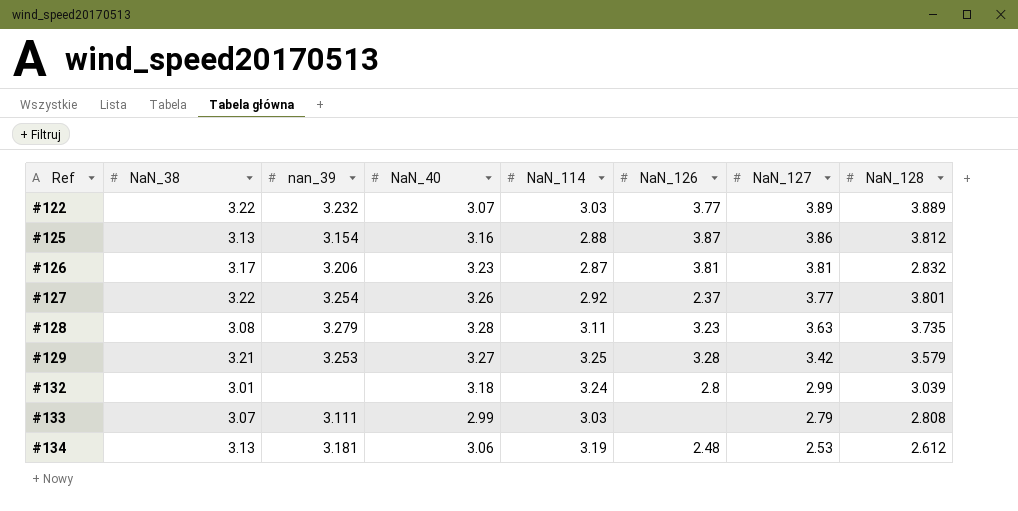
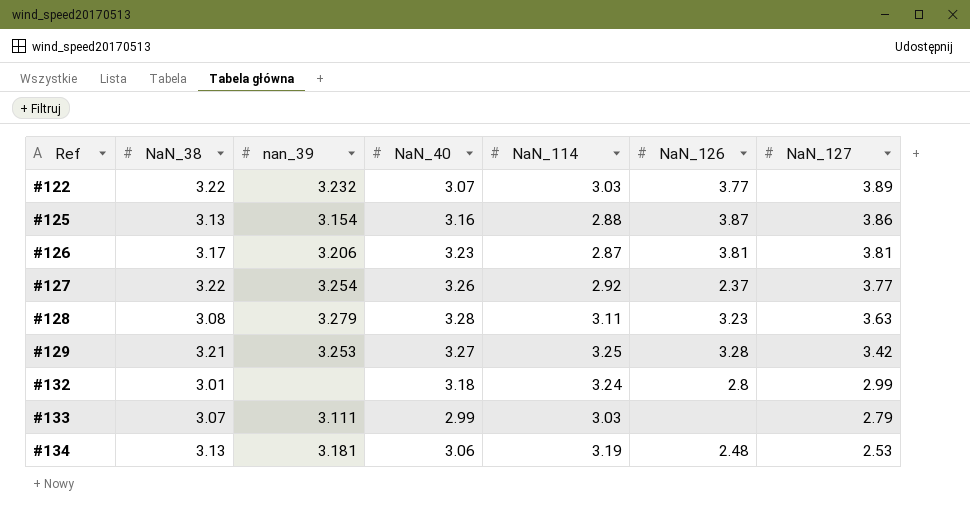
column NaN_128 | position: 8 -> none

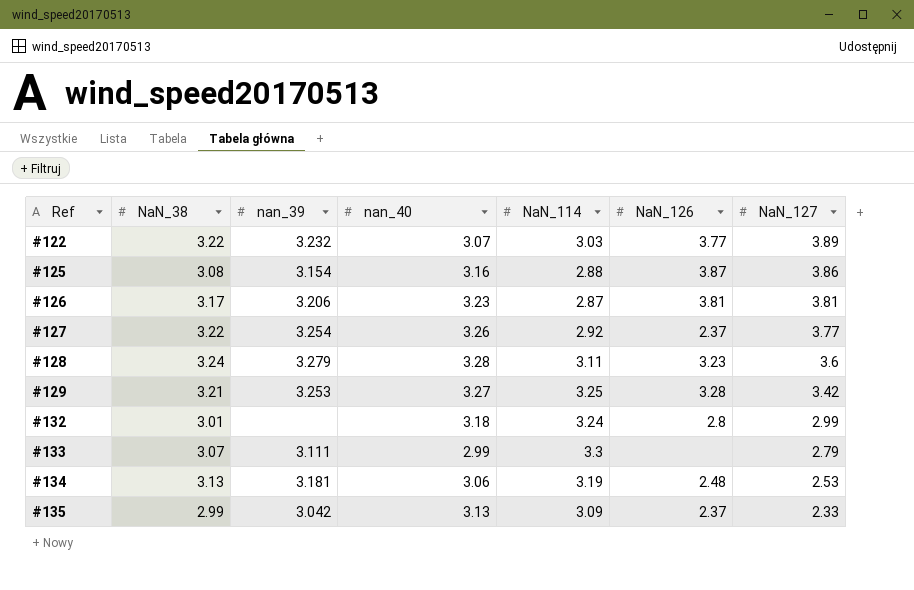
column name: NaN_40 -> nan_40
#125 | NaN_38: 3.13 -> 3.08
#128 | NaN_38: 3.08 -> 3.24
#128 | NaN_127: 3.63 -> 3.6
#133 | NaN_114: 3.03 -> 3.3
row #135: none -> 2.99 | 3.042 | 3.13 | 3.09 | 2.37 | 2.33

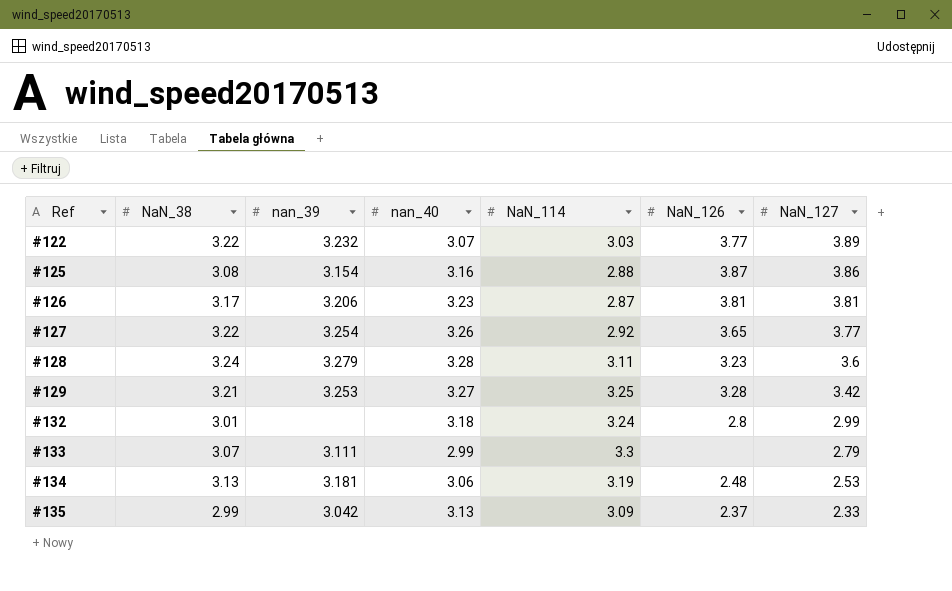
#127 | NaN_126: 2.37 -> 3.65

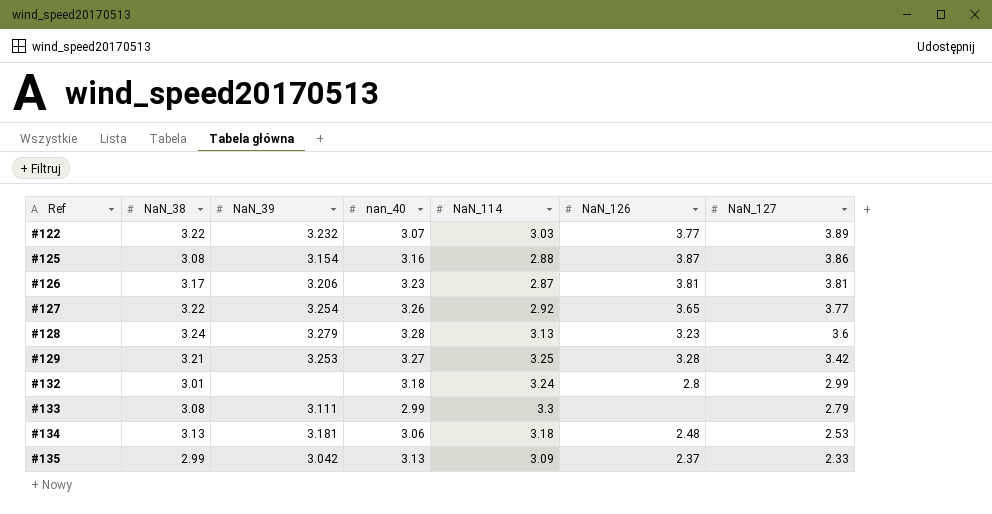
column name: nan_39 -> NaN_39
#128 | NaN_114: 3.11 -> 3.13
#133 | NaN_38: 3.07 -> 3.08
#134 | NaN_114: 3.19 -> 3.18

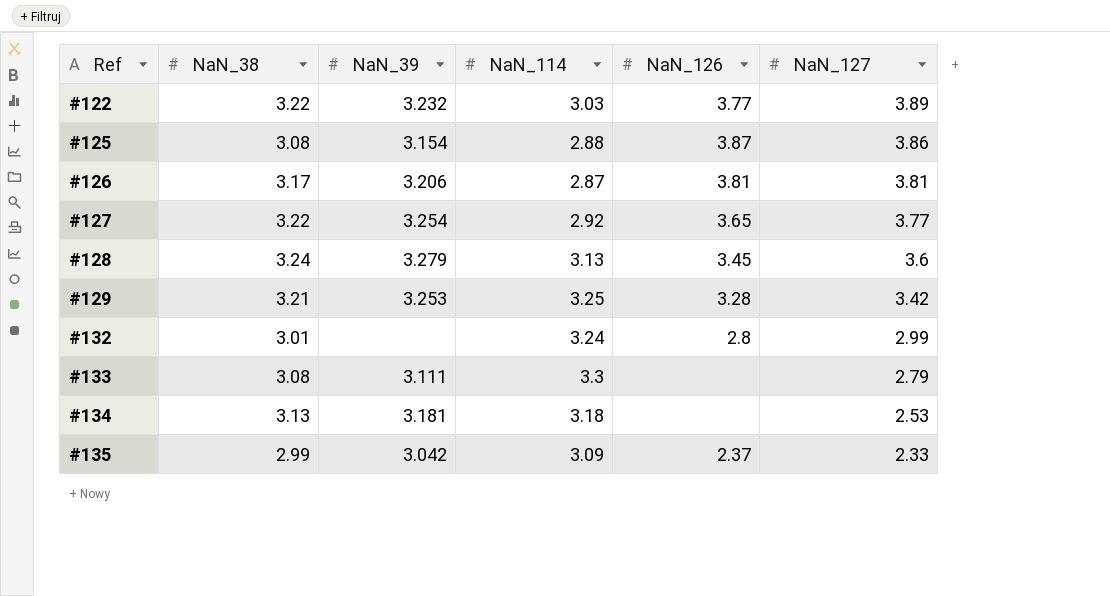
column nan_40 | position: 4 -> none
#128 | NaN_126: 3.23 -> 3.45
#134 | NaN_126: 2.48 -> none

